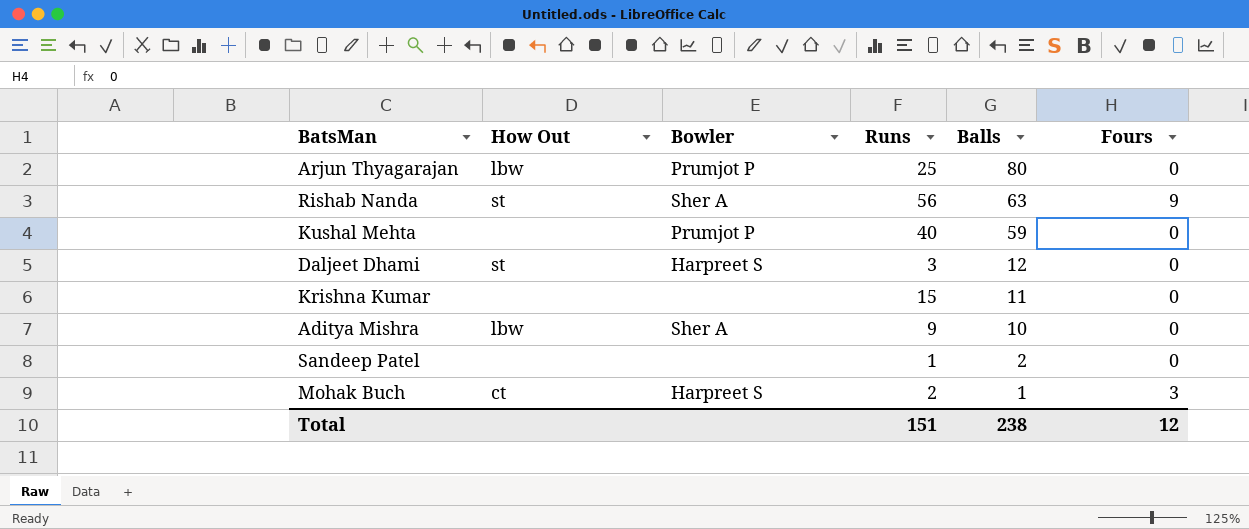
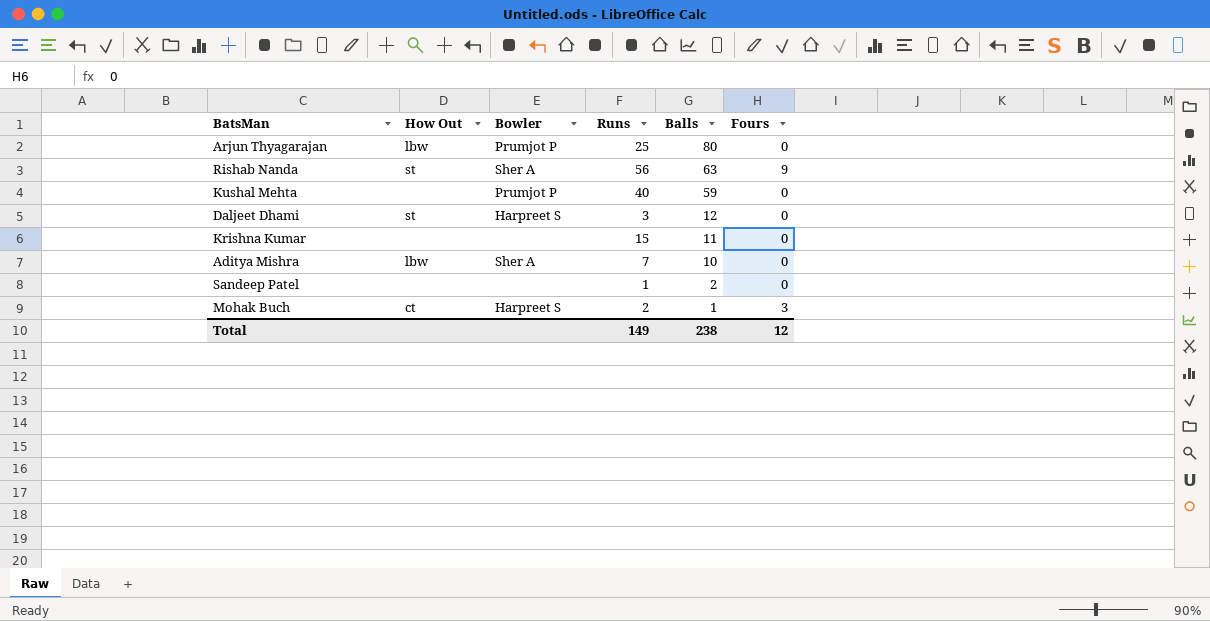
Aditya Mishra | Runs: 9 -> 7
Total | Runs: 151 -> 149

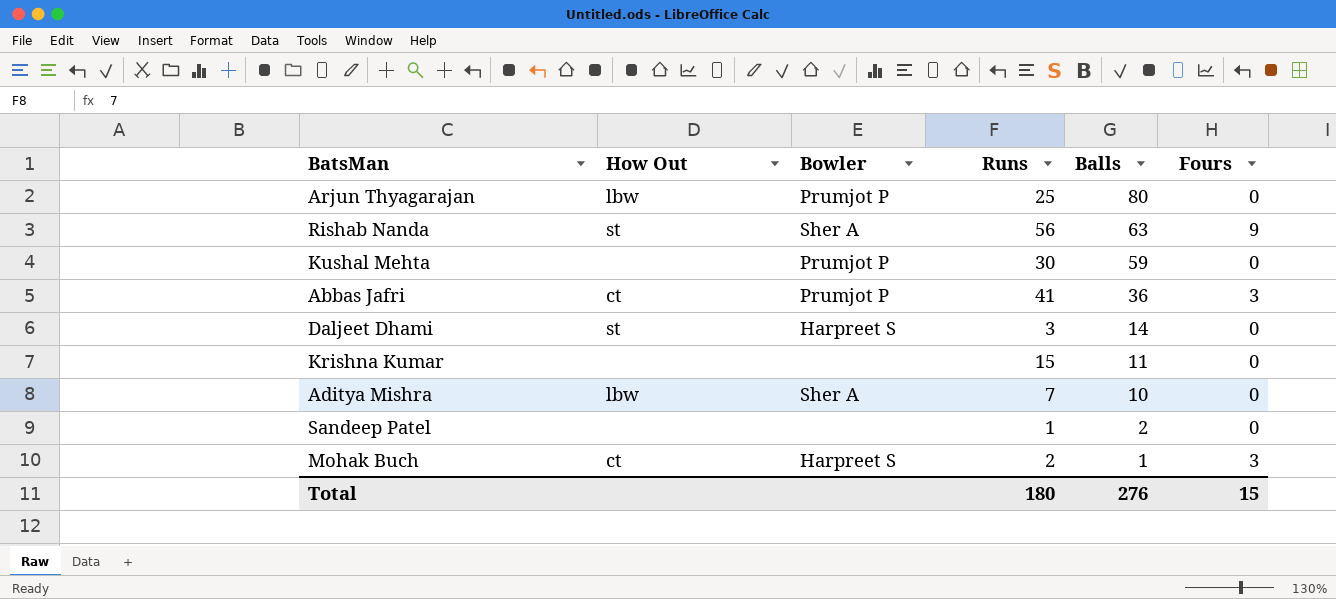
Kushal Mehta | Runs: 40 -> 30
row Abbas Jafri: none -> ct | Prumjot P | 41 | 36 | 3
Daljeet Dhami | Balls: 12 -> 14
Total | Runs: 149 -> 180
Total | Balls: 238 -> 276
Total | Fours: 12 -> 15

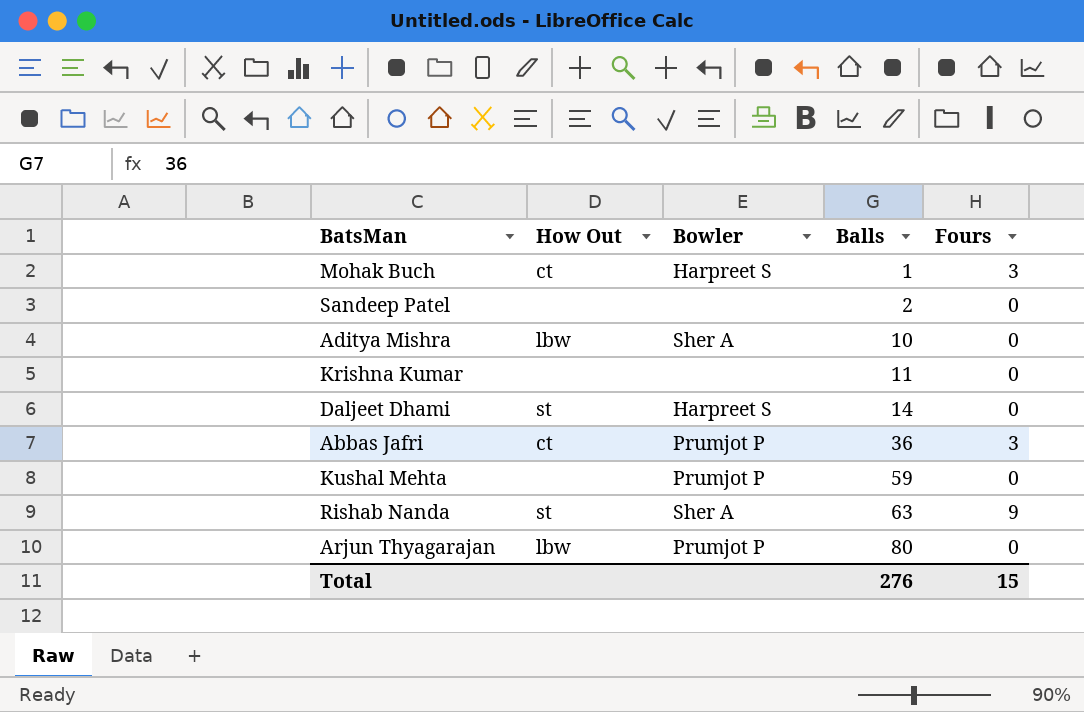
row order: Balls descending -> Balls ascending
column Runs | position: 4 -> none

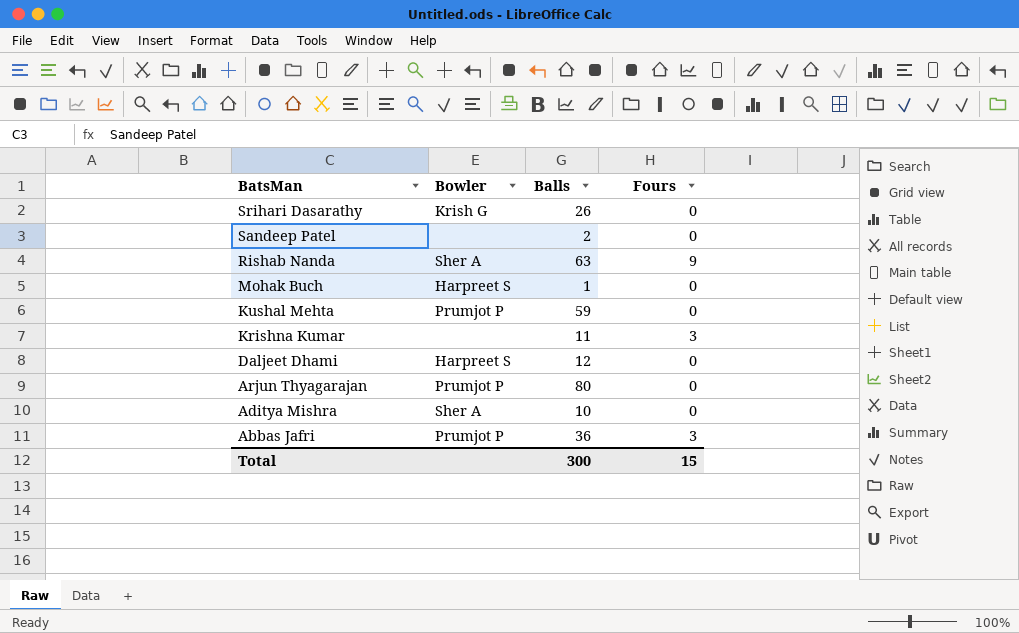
row order: Balls ascending -> BatsMan descending
column How Out | position: 2 -> none
row Srihari Dasarathy: none -> Krish G | 26 | 0
Mohak Buch | Fours: 3 -> 0
Krishna Kumar | Fours: 0 -> 3
Daljeet Dhami | Balls: 14 -> 12
Total | Balls: 276 -> 300

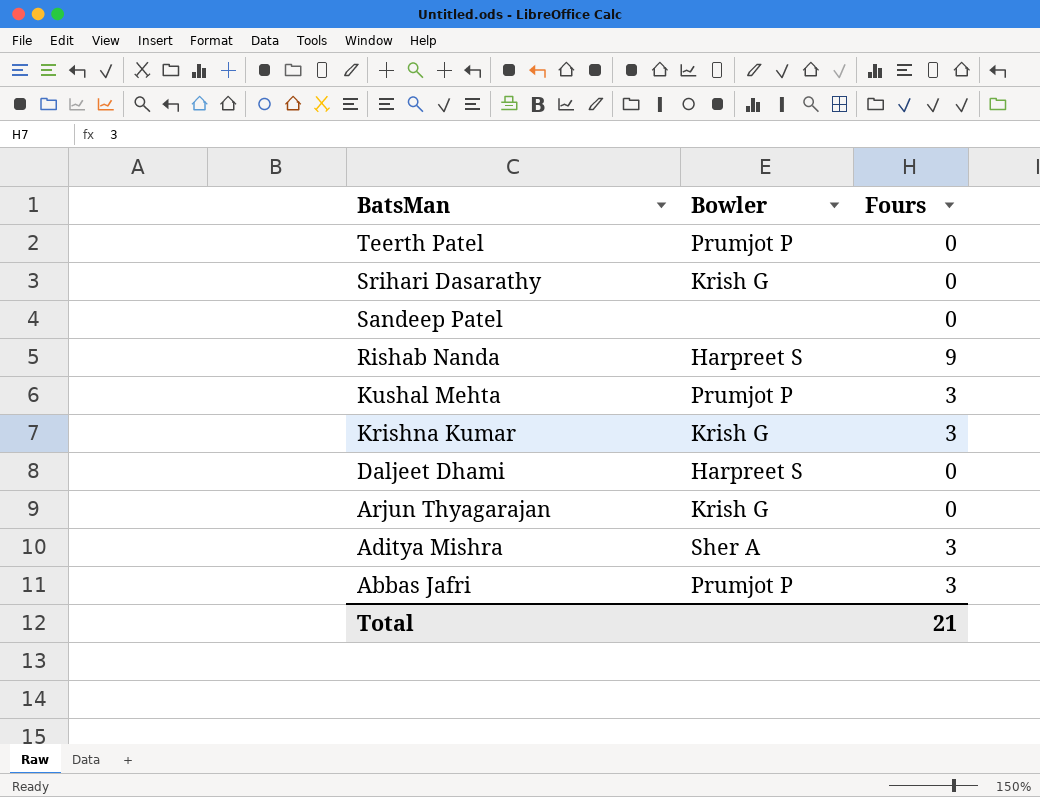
column Balls | position: 3 -> none
row Mohak Buch: Harpreet S | 1 | 0 -> none
row Teerth Patel: none -> Prumjot P | 0
Rishab Nanda | Bowler: Sher A -> Harpreet S
Kushal Mehta | Fours: 0 -> 3
Krishna Kumar | Bowler: none -> Krish G
Arjun Thyagarajan | Bowler: Prumjot P -> Krish G
Aditya Mishra | Fours: 0 -> 3
Total | Fours: 15 -> 21

